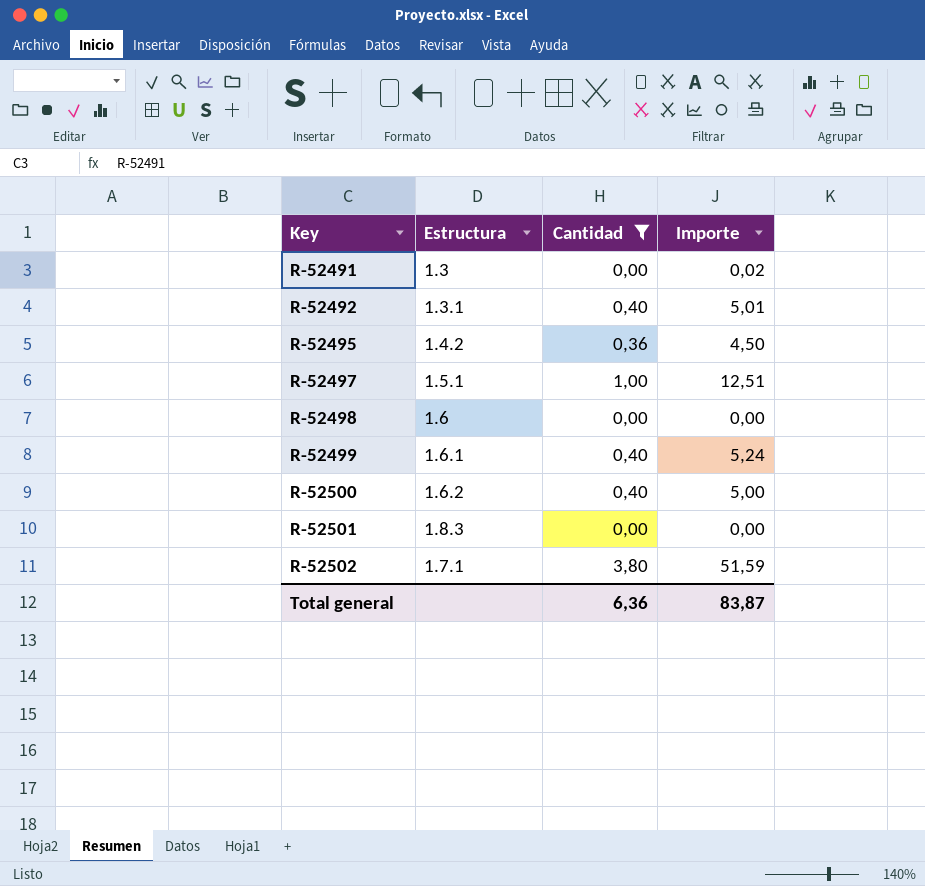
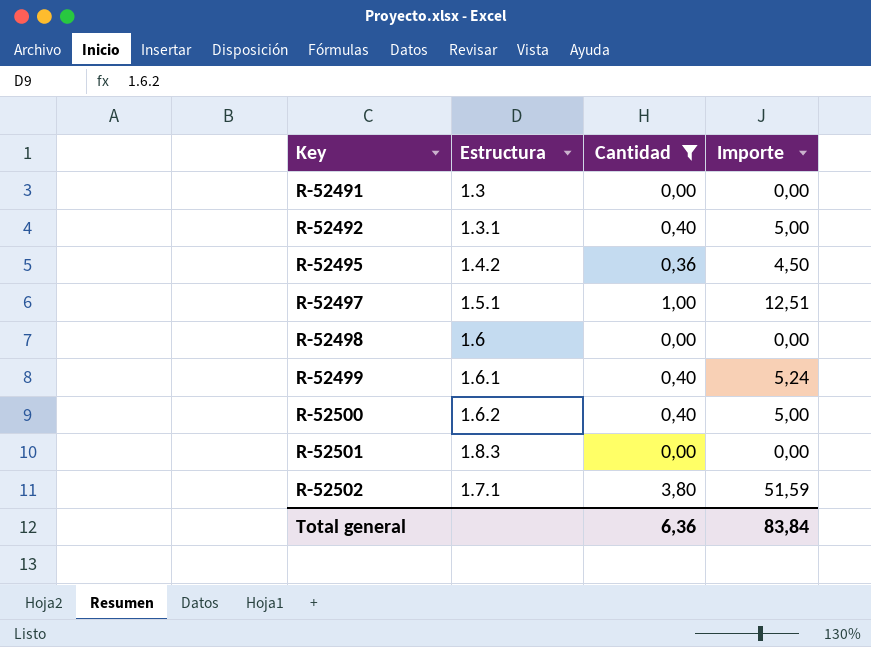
R-52491 | Importe: 0,02 -> 0,00
R-52492 | Importe: 5,01 -> 5,00
Total general | Importe: 83,87 -> 83,84

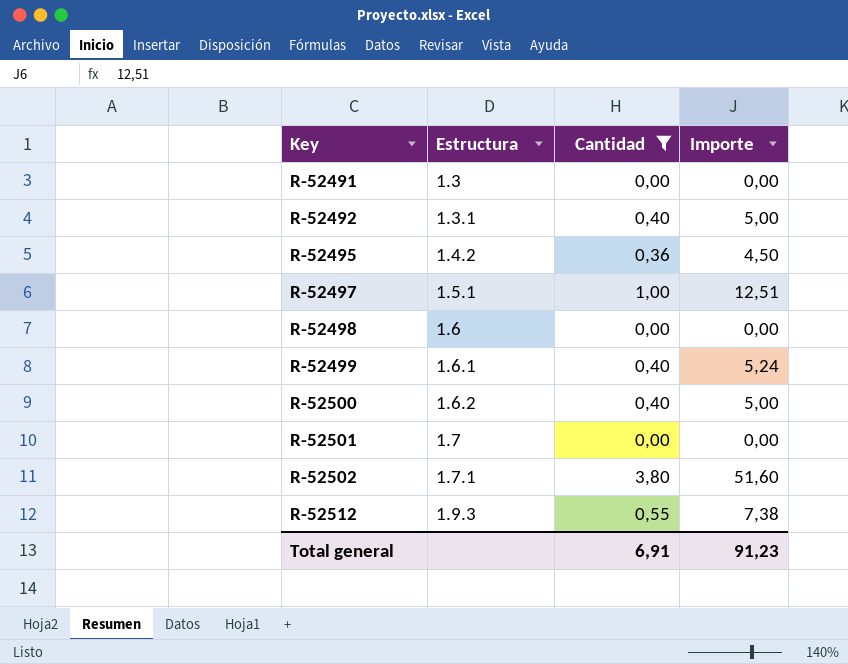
R-52501 | Estructura: 1.8.3 -> 1.7
R-52502 | Importe: 51,59 -> 51,60
row R-52512: none -> 1.9.3 | 0,55 | 7,38
Total general | Cantidad: 6,36 -> 6,91
Total general | Importe: 83,84 -> 91,23

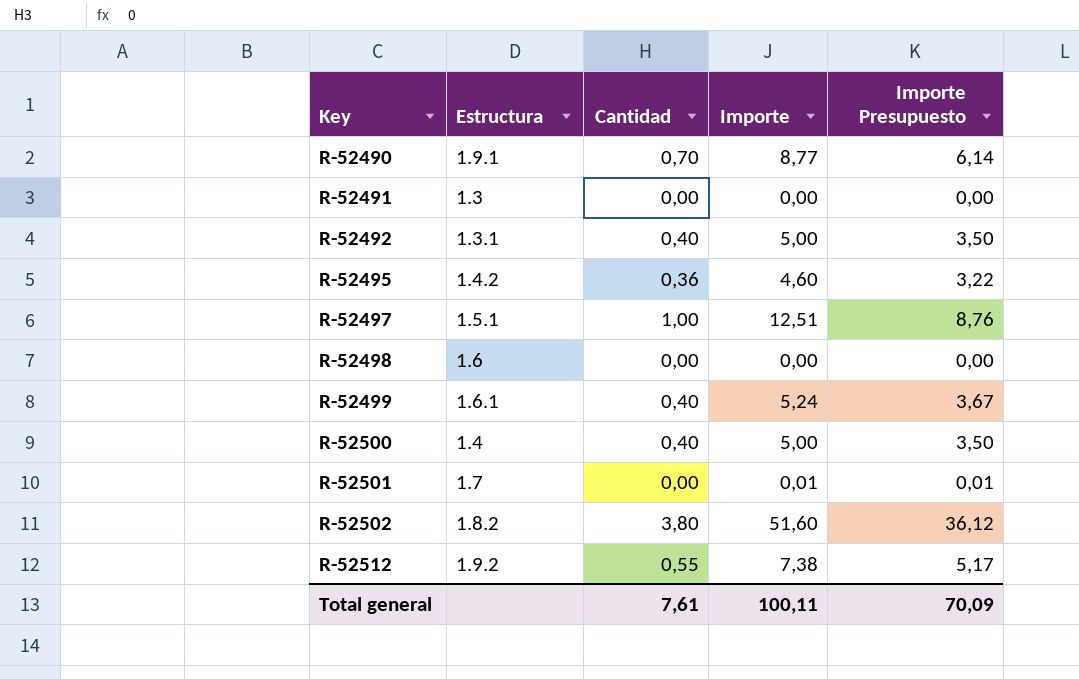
filter: Cantidad != 0,70 -> none
column Importe Presupuesto | formula: none -> [Importe] * 0,7
R-52495 | Importe: 4,50 -> 4,60
R-52500 | Estructura: 1.6.2 -> 1.4
R-52501 | Importe: 0,00 -> 0,01
R-52502 | Estructura: 1.7.1 -> 1.8.2
R-52512 | Estructura: 1.9.3 -> 1.9.2
Total general | Cantidad: 6,91 -> 7,61
Total general | Importe: 91,23 -> 100,11

